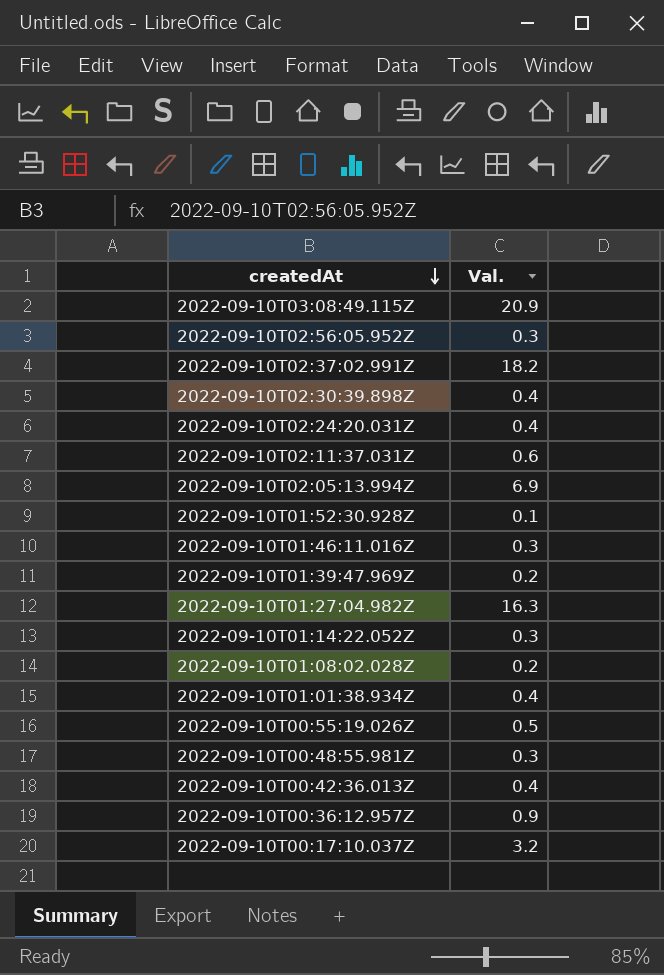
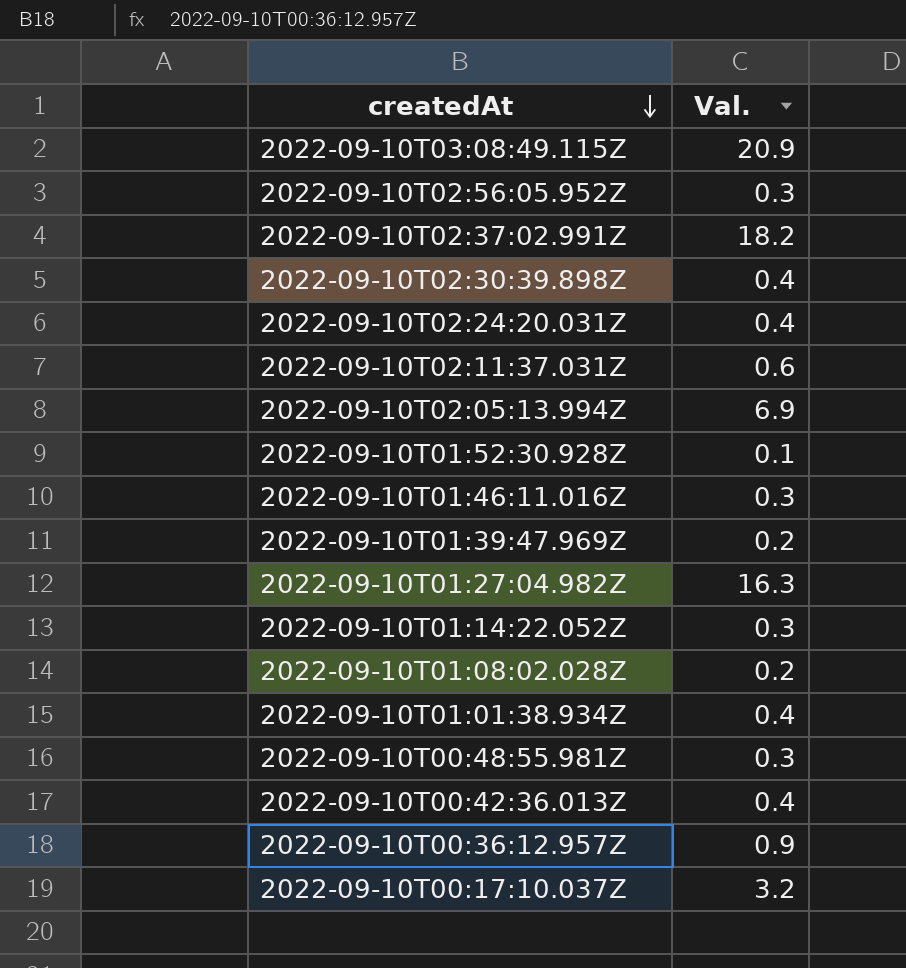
row 2022-09-10T00:55:19.026Z: 0.5 -> none

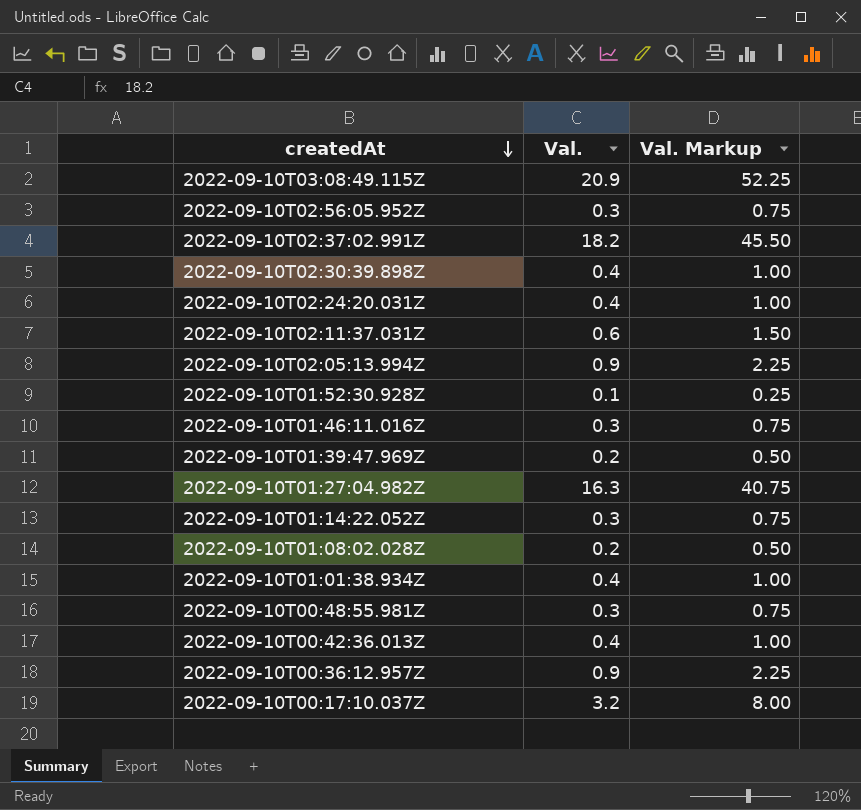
column Val. Markup | formula: none -> [Val.] * 2.5
2022-09-10T02:05:13.994Z | Val.: 6.9 -> 0.9

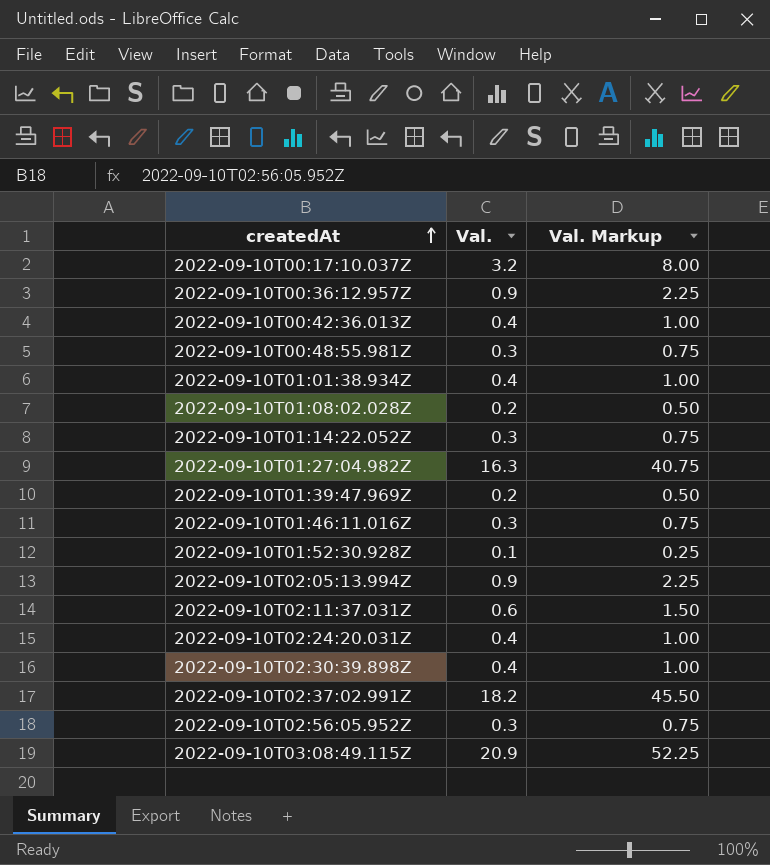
row order: createdAt descending -> createdAt ascending

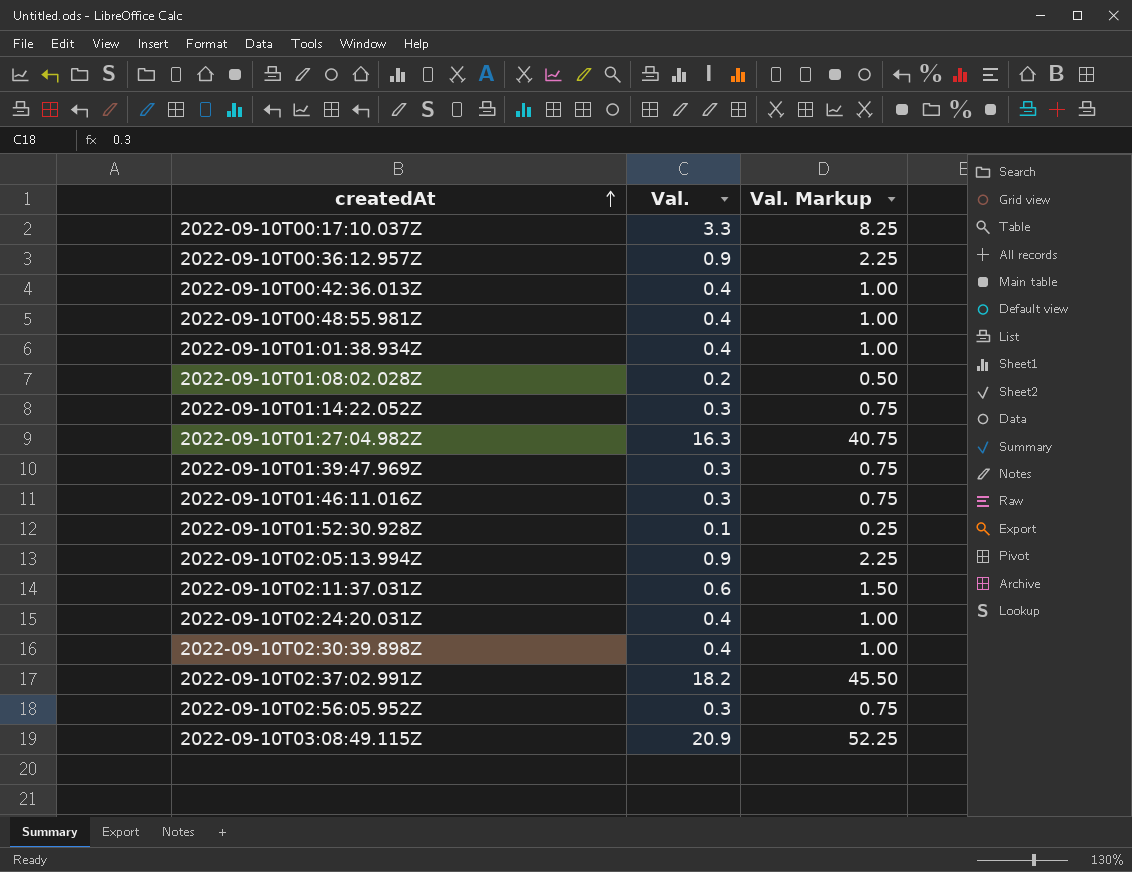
2022-09-10T00:17:10.037Z | Val.: 3.2 -> 3.3
2022-09-10T00:17:10.037Z | Val. Markup: 8.00 -> 8.25
2022-09-10T00:48:55.981Z | Val.: 0.3 -> 0.4
2022-09-10T00:48:55.981Z | Val. Markup: 0.75 -> 1.00
2022-09-10T01:39:47.969Z | Val.: 0.2 -> 0.3
2022-09-10T01:39:47.969Z | Val. Markup: 0.50 -> 0.75

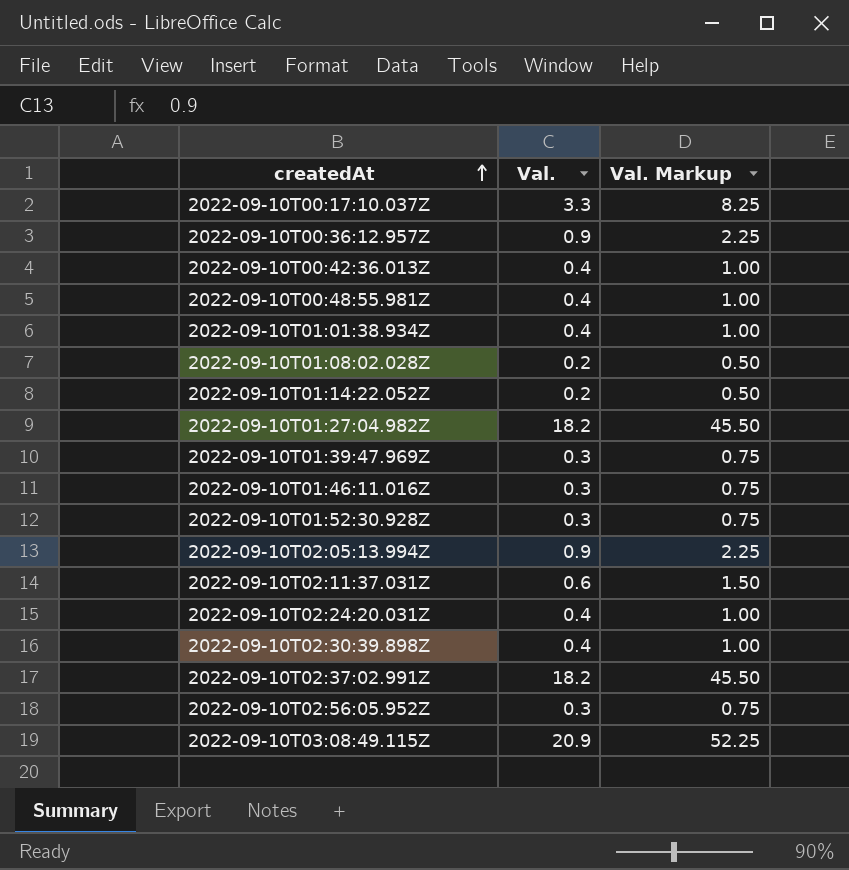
2022-09-10T01:14:22.052Z | Val.: 0.3 -> 0.2
2022-09-10T01:14:22.052Z | Val. Markup: 0.75 -> 0.50
2022-09-10T01:27:04.982Z | Val.: 16.3 -> 18.2
2022-09-10T01:27:04.982Z | Val. Markup: 40.75 -> 45.50
2022-09-10T01:52:30.928Z | Val.: 0.1 -> 0.3
2022-09-10T01:52:30.928Z | Val. Markup: 0.25 -> 0.75

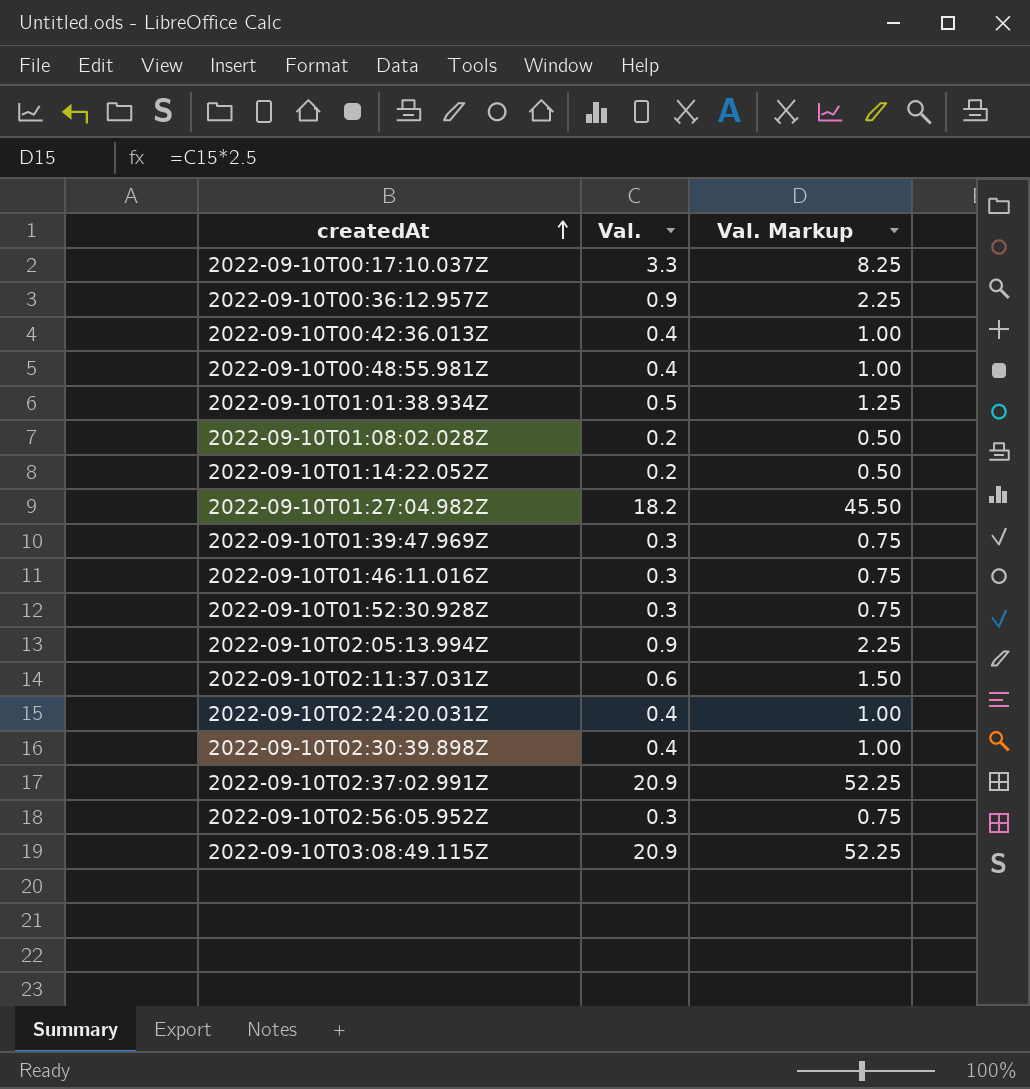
2022-09-10T01:01:38.934Z | Val.: 0.4 -> 0.5
2022-09-10T01:01:38.934Z | Val. Markup: 1.00 -> 1.25
2022-09-10T02:37:02.991Z | Val.: 18.2 -> 20.9
2022-09-10T02:37:02.991Z | Val. Markup: 45.50 -> 52.25

